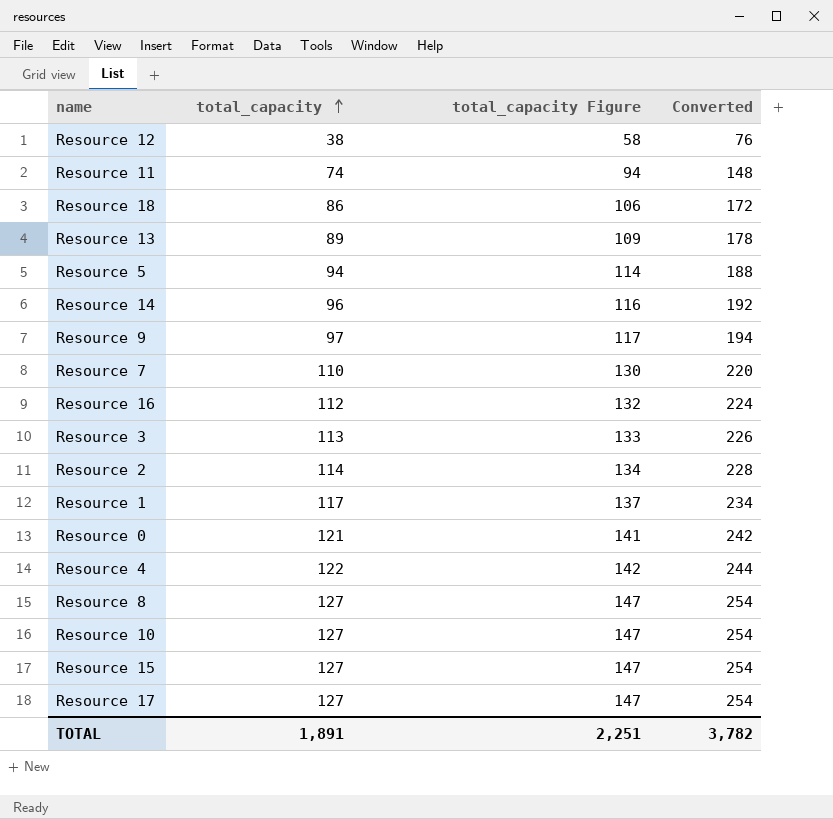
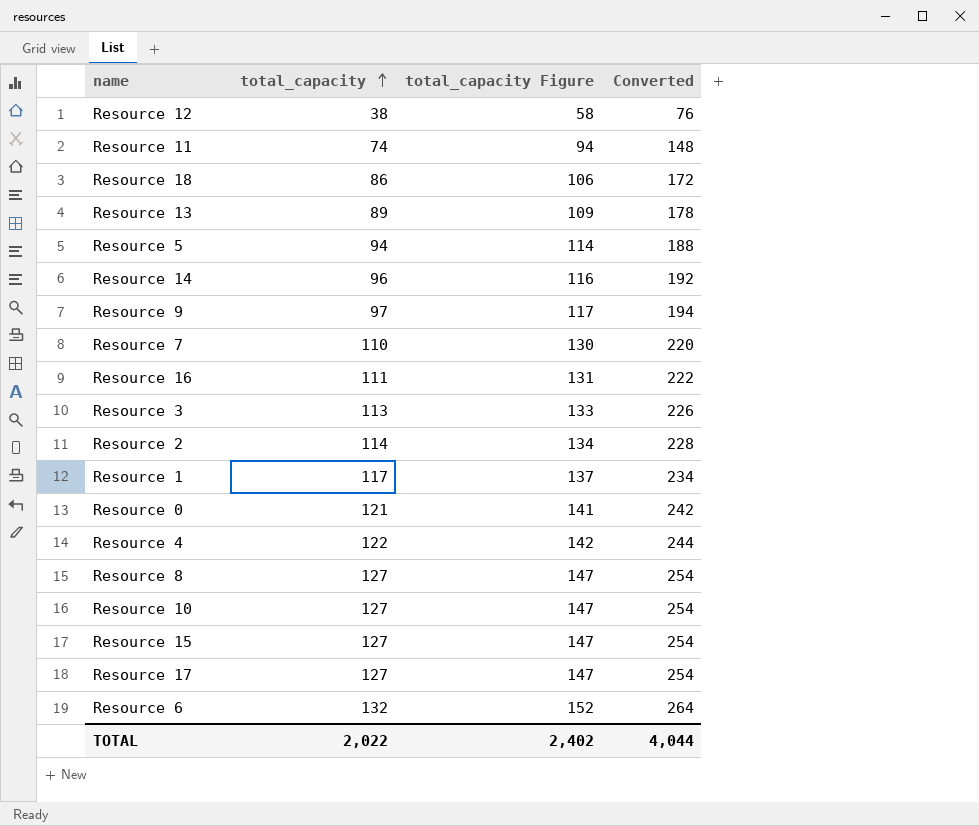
Resource 16 | total_capacity: 112 -> 111
Resource 16 | total_capacity Figure: 132 -> 131
Resource 16 | Converted: 224 -> 222
row Resource 6: none -> 132 | 152 | 264
TOTAL | total_capacity: 1,891 -> 2,022
TOTAL | total_capacity Figure: 2,251 -> 2,402
TOTAL | Converted: 3,782 -> 4,044

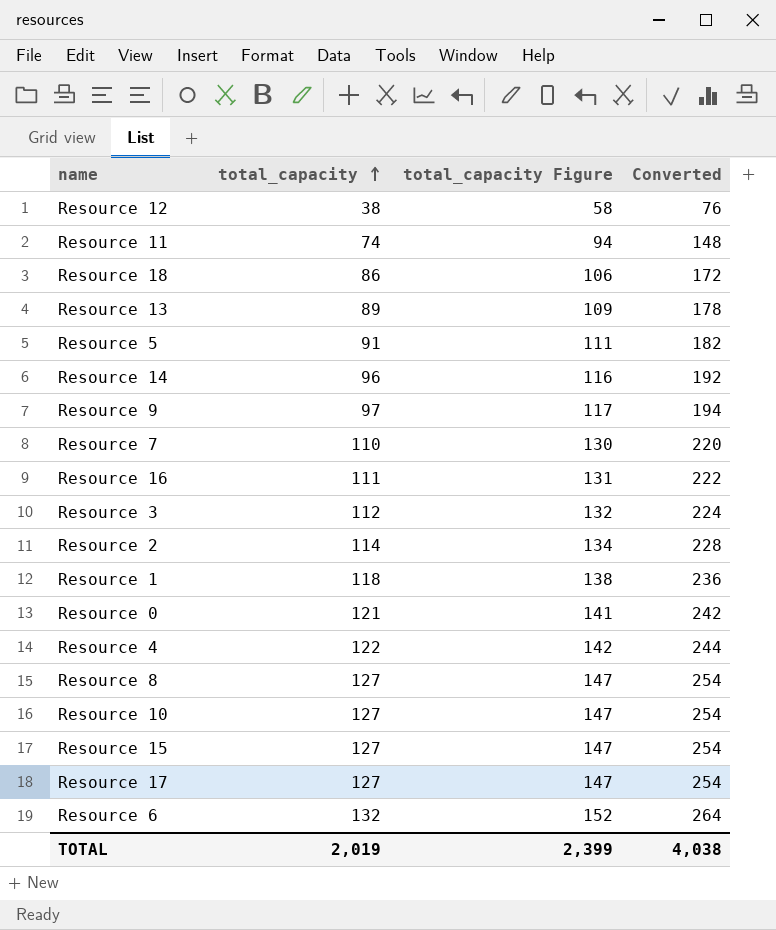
Resource 5 | total_capacity: 94 -> 91
Resource 5 | total_capacity Figure: 114 -> 111
Resource 5 | Converted: 188 -> 182
Resource 3 | total_capacity: 113 -> 112
Resource 3 | total_capacity Figure: 133 -> 132
Resource 3 | Converted: 226 -> 224
Resource 1 | total_capacity: 117 -> 118
Resource 1 | total_capacity Figure: 137 -> 138
Resource 1 | Converted: 234 -> 236
TOTAL | total_capacity: 2,022 -> 2,019
TOTAL | total_capacity Figure: 2,402 -> 2,399
TOTAL | Converted: 4,044 -> 4,038

